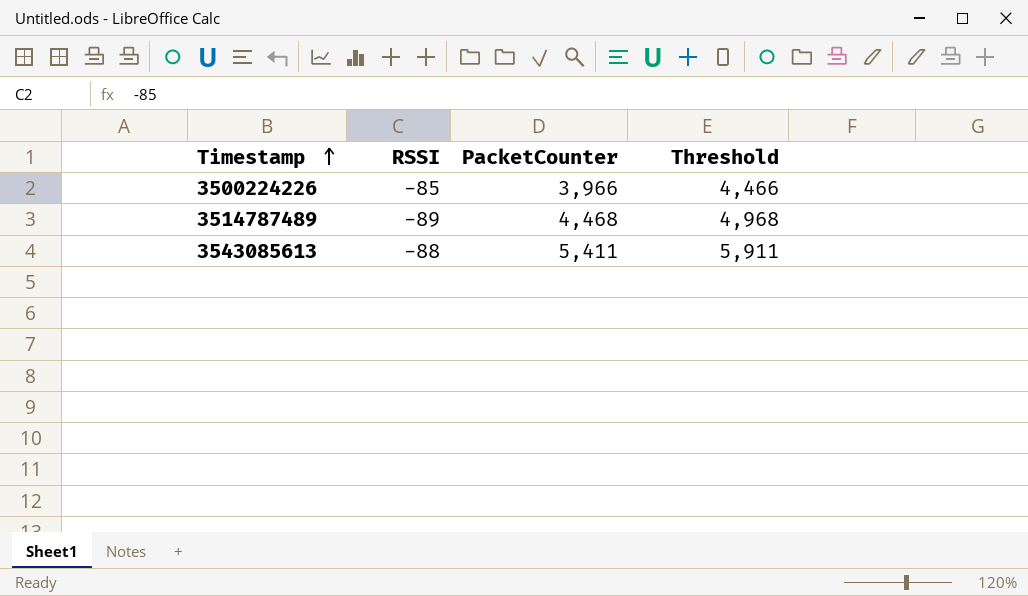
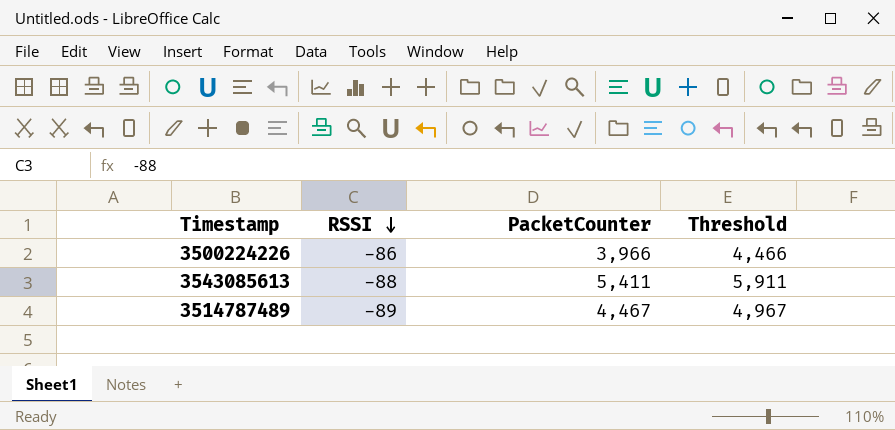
row order: Timestamp ascending -> RSSI descending
3500224226 | RSSI: -85 -> -86
3514787489 | PacketCounter: 4,468 -> 4,467
3514787489 | Threshold: 4,968 -> 4,967

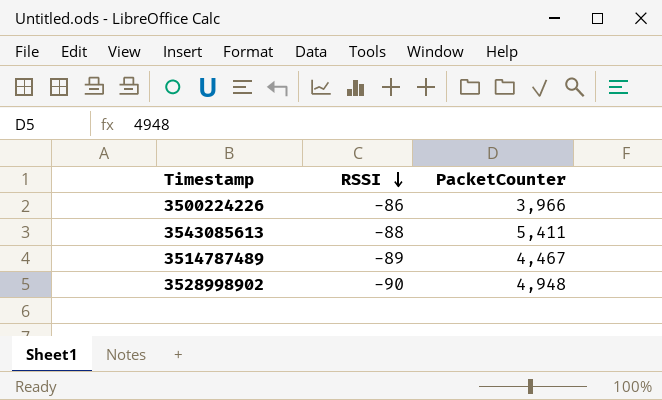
column Threshold | formula: [PacketCounter] + 500 -> none
row 3528998902: none -> -90 | 4,948

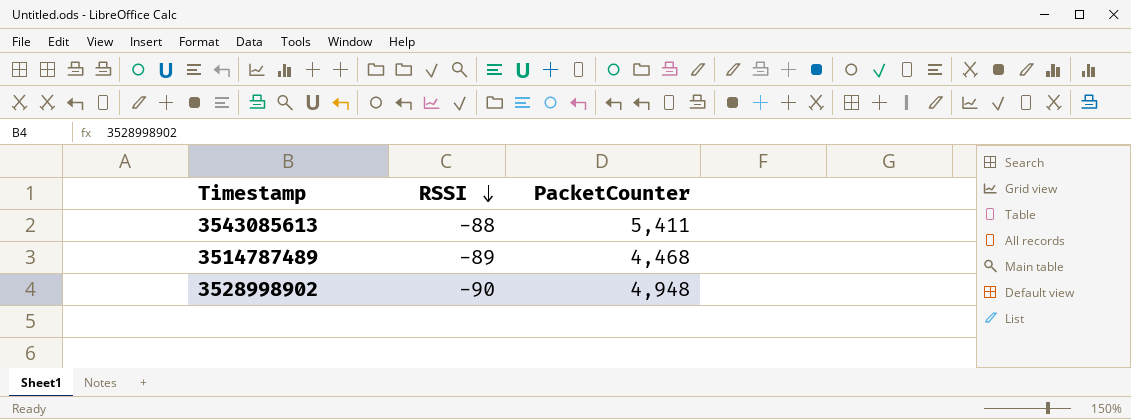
row 3500224226: -86 | 3,966 -> none
3514787489 | PacketCounter: 4,467 -> 4,468

